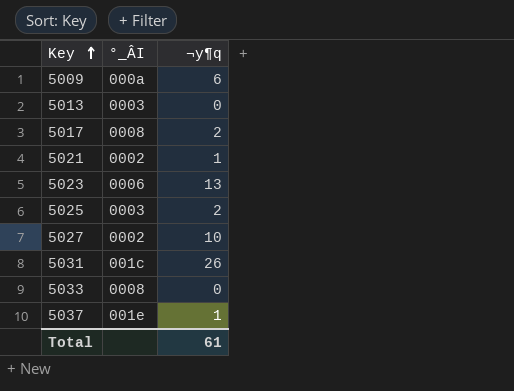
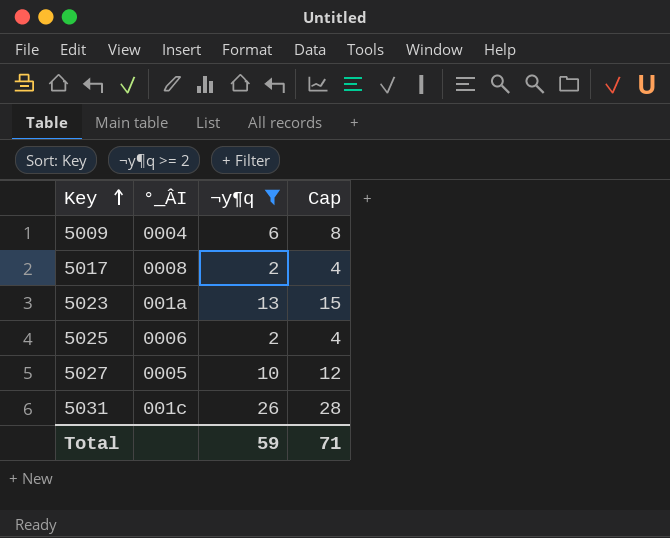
filter: none -> ¬y¶q >= 2
column Cap | formula: none -> [¬y¶q] + 2
5009 | °_ÂI: 000a -> 0004
5023 | °_ÂI: 0006 -> 001a
5025 | °_ÂI: 0003 -> 0006
5027 | °_ÂI: 0002 -> 0005
Total | ¬y¶q: 61 -> 59

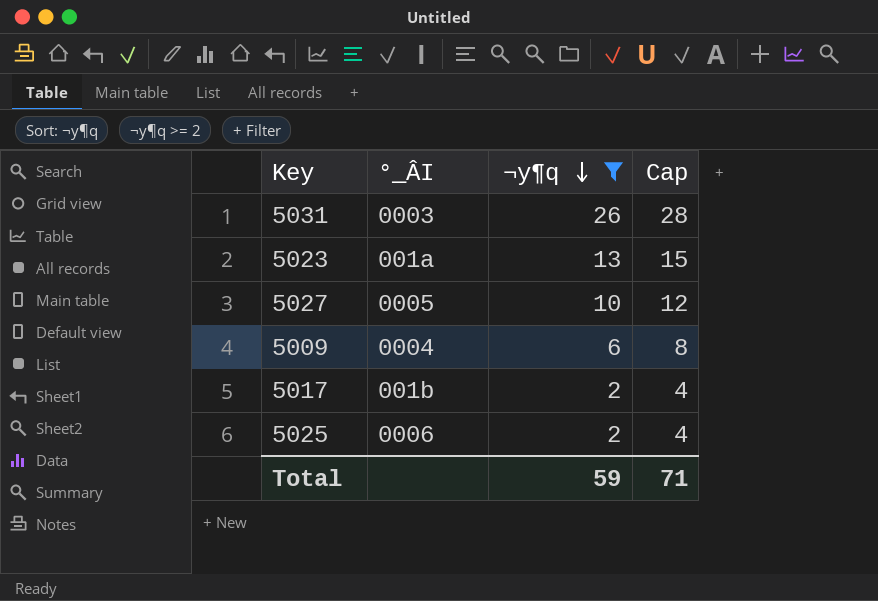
row order: Key ascending -> ¬y¶q descending
5031 | °_ÂI: 001c -> 0003
5017 | °_ÂI: 0008 -> 001b

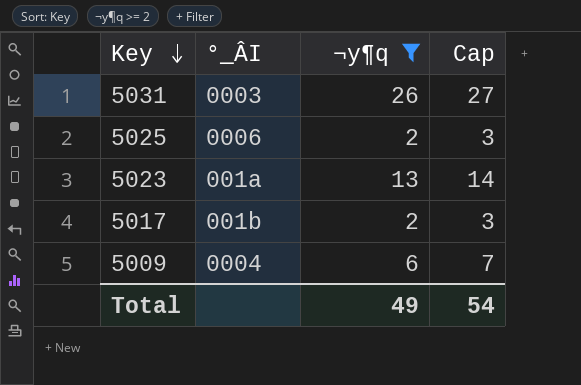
row order: ¬y¶q descending -> Key descending
column Cap | formula: [¬y¶q] + 2 -> [¬y¶q] + 1
row 5027: 0005 | 10 | 12 -> none
Total | ¬y¶q: 59 -> 49
Total | Cap: 71 -> 54

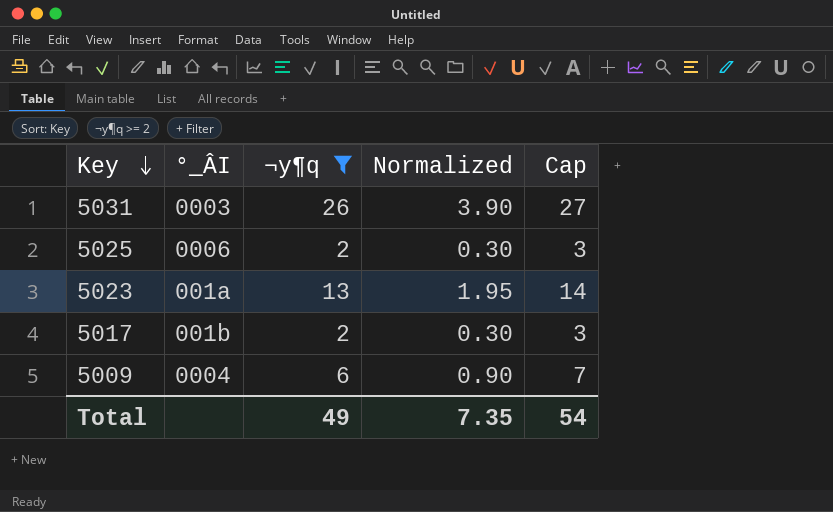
column Normalized | formula: none -> [¬y¶q] * 0.15

